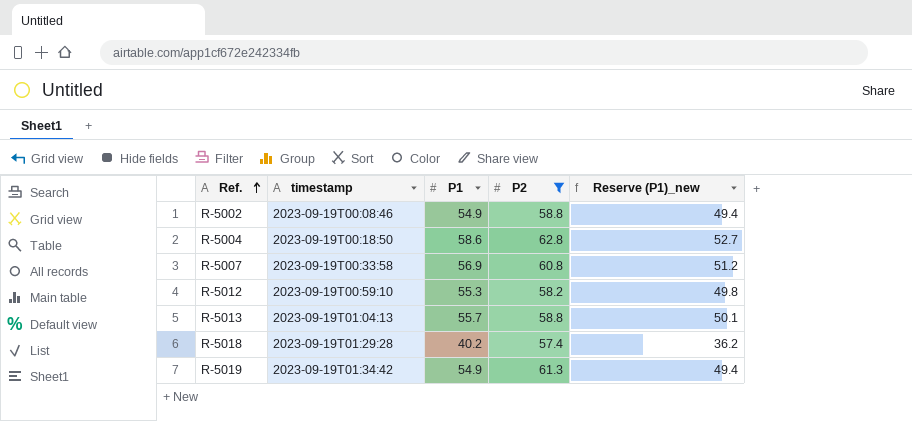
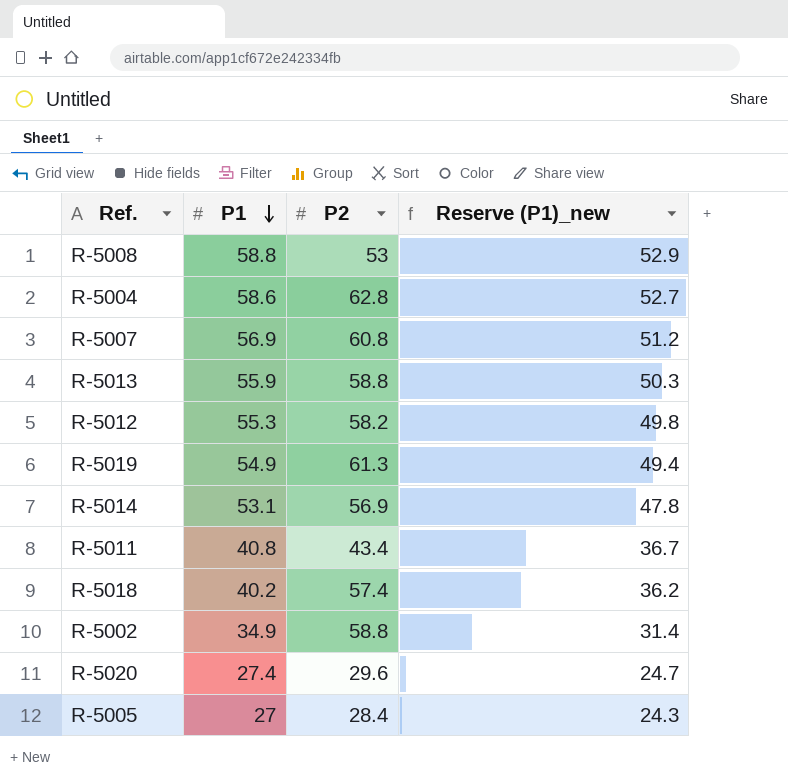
filter: P2 >= 57.4 -> none
row order: Ref. ascending -> P1 descending
column timestamp | position: 2 -> none
R-5013 | P1: 55.7 -> 55.9
R-5013 | Reserve (P1)_new: 50.1 -> 50.3
R-5002 | P1: 54.9 -> 34.9
R-5002 | Reserve (P1)_new: 49.4 -> 31.4

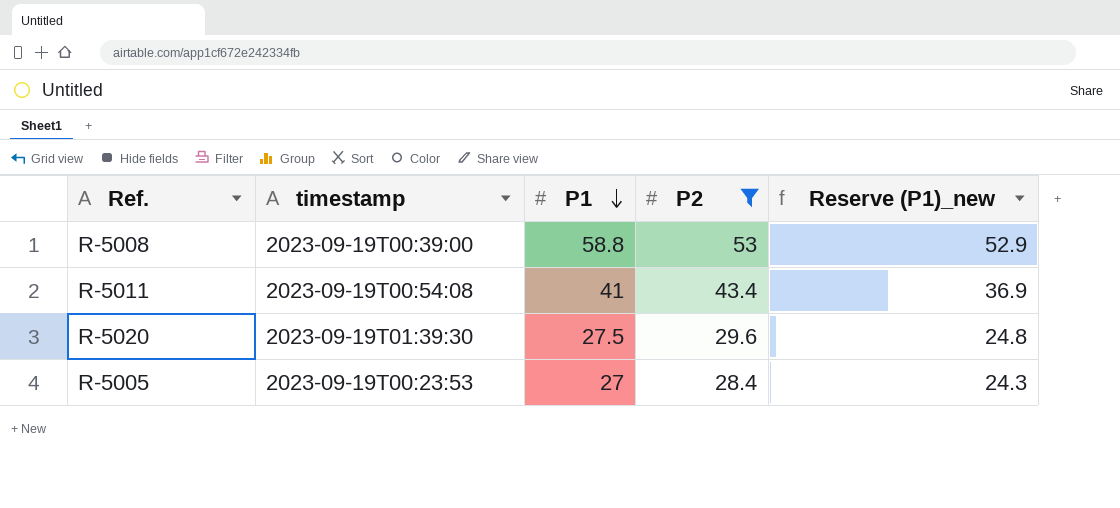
filter: none -> P2 <= 53
column timestamp | position: none -> 2
R-5011 | P1: 40.8 -> 41
R-5011 | Reserve (P1)_new: 36.7 -> 36.9
R-5020 | P1: 27.4 -> 27.5
R-5020 | Reserve (P1)_new: 24.7 -> 24.8

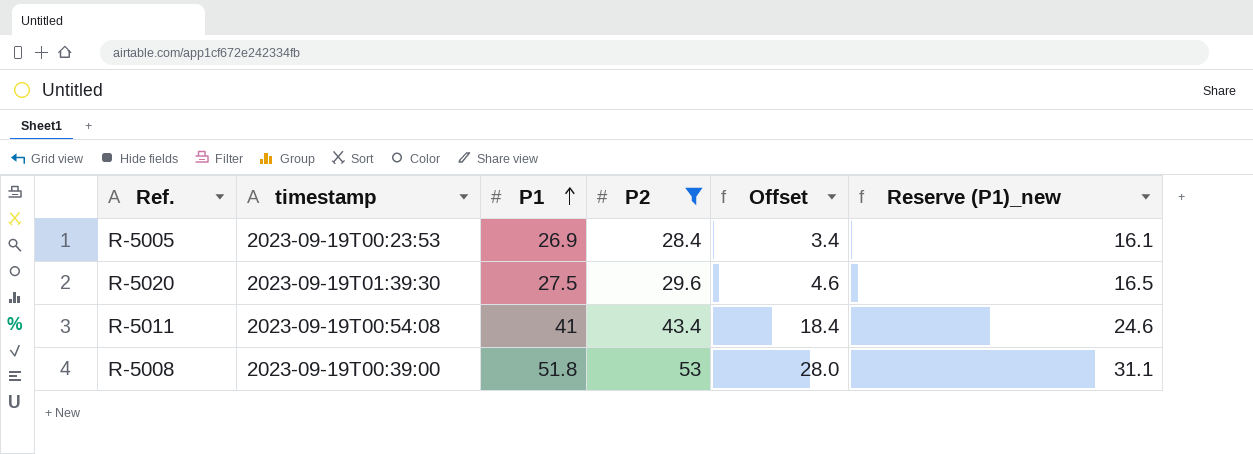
row order: P1 descending -> P1 ascending
column Offset | formula: none -> [P2] - 25
column Reserve (P1)_new | formula: [P1] * 0.9 -> [P1] * 0.6
R-5005 | P1: 27 -> 26.9
R-5008 | P1: 58.8 -> 51.8

